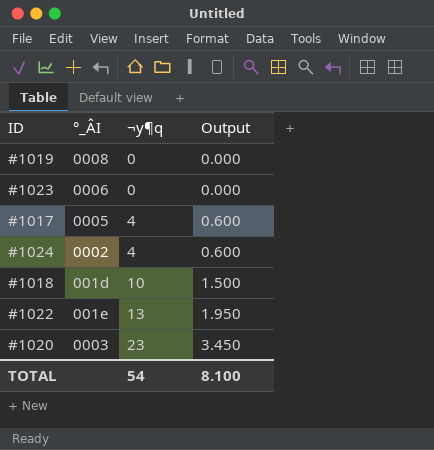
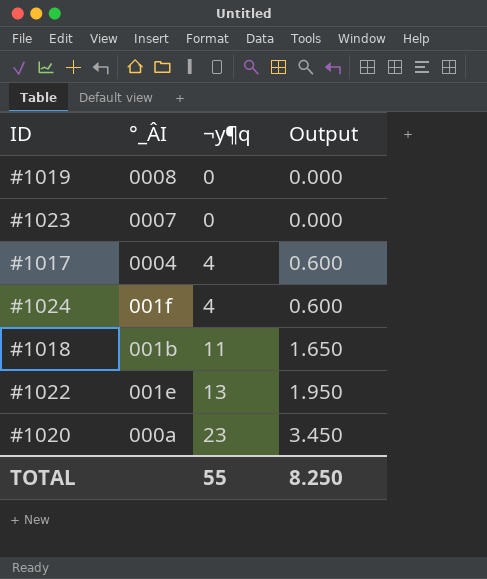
#1023 | °_ÂI: 0006 -> 0007
#1017 | °_ÂI: 0005 -> 0004
#1024 | °_ÂI: 0002 -> 001f
#1018 | °_ÂI: 001d -> 001b
#1018 | ¬y¶q: 10 -> 11
#1018 | Output: 1.500 -> 1.650
#1020 | °_ÂI: 0003 -> 000a
TOTAL | ¬y¶q: 54 -> 55
TOTAL | Output: 8.100 -> 8.250

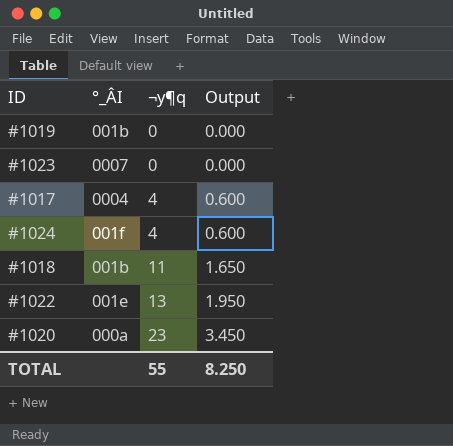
#1019 | °_ÂI: 0008 -> 001b

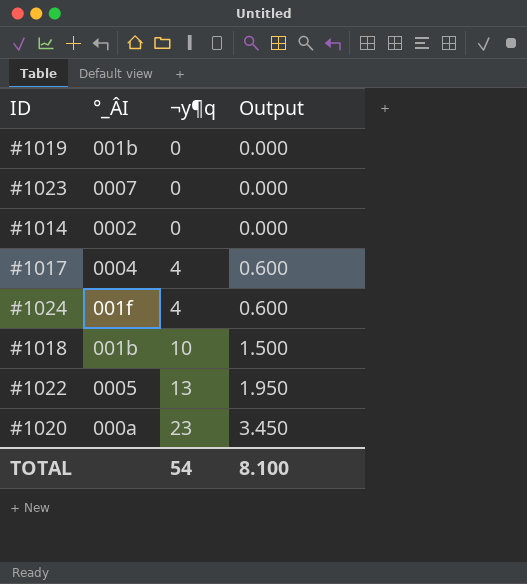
row #1014: none -> 0002 | 0 | 0.000
#1018 | ¬y¶q: 11 -> 10
#1018 | Output: 1.650 -> 1.500
#1022 | °_ÂI: 001e -> 0005
TOTAL | ¬y¶q: 55 -> 54
TOTAL | Output: 8.250 -> 8.100

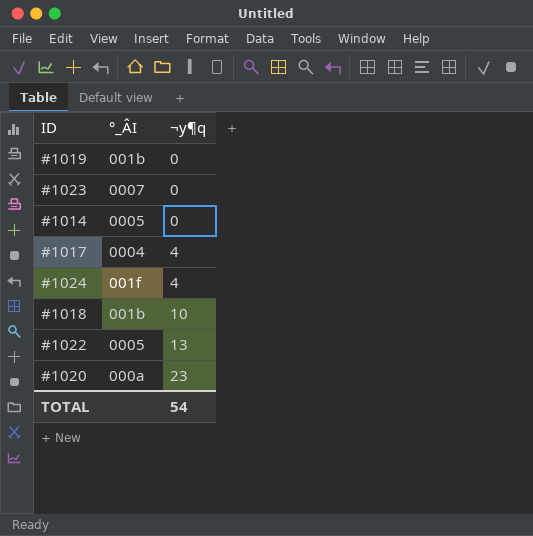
column Output | formula: [¬y¶q] * 0.15 -> none
#1014 | °_ÂI: 0002 -> 0005

